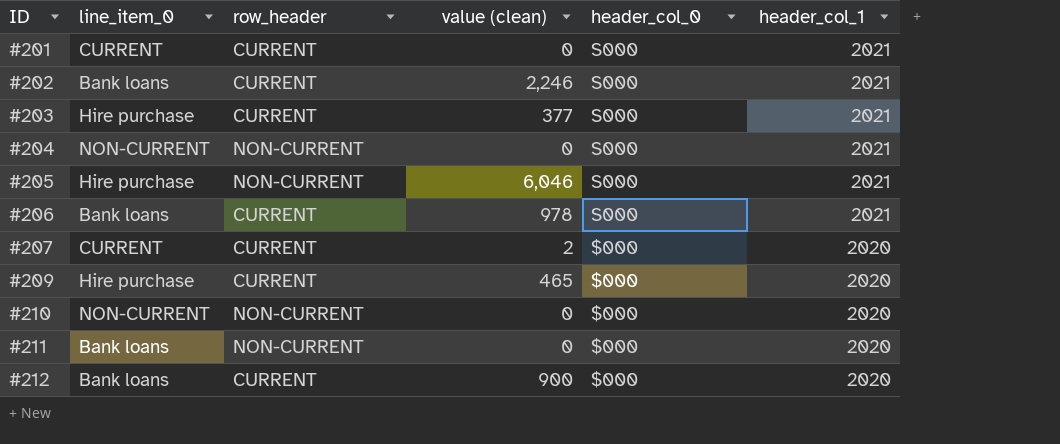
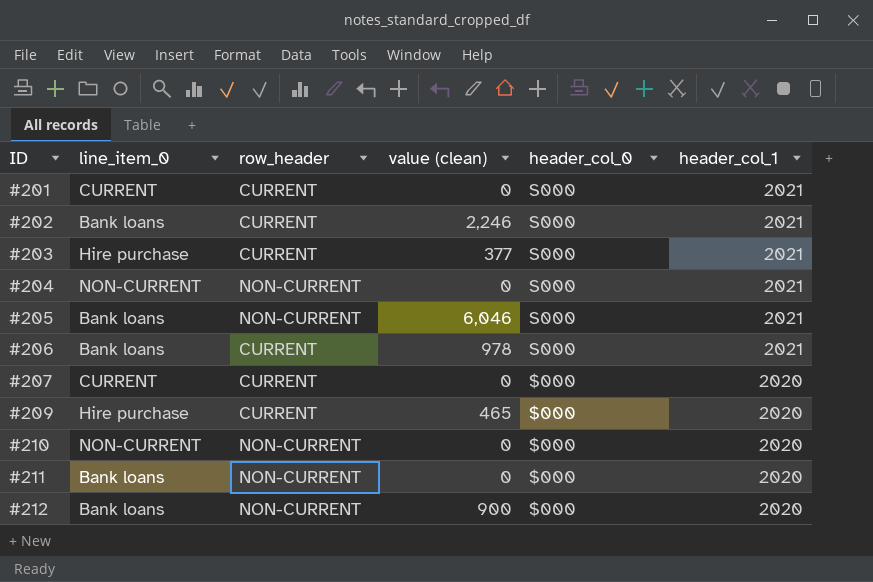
#205 | line_item_0: Hire purchase -> Bank loans
#207 | value (clean): 2 -> 0
#212 | row_header: CURRENT -> NON-CURRENT

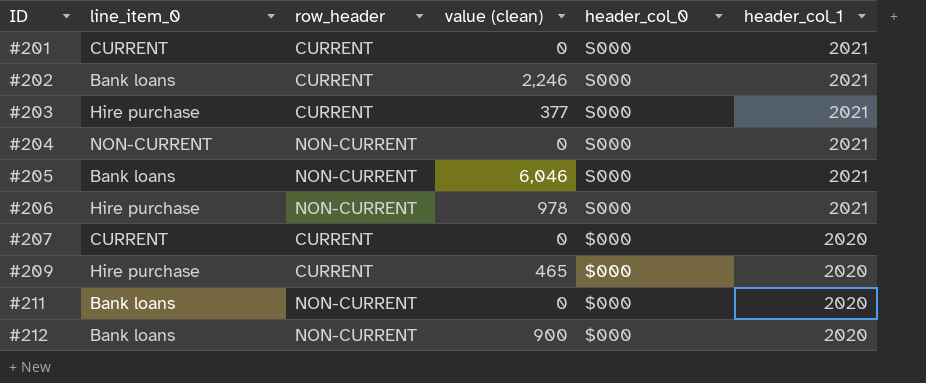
row #210: NON-CURRENT | NON-CURRENT | 0 | $000 | 2020 -> none
#206 | line_item_0: Bank loans -> Hire purchase
#206 | row_header: CURRENT -> NON-CURRENT

